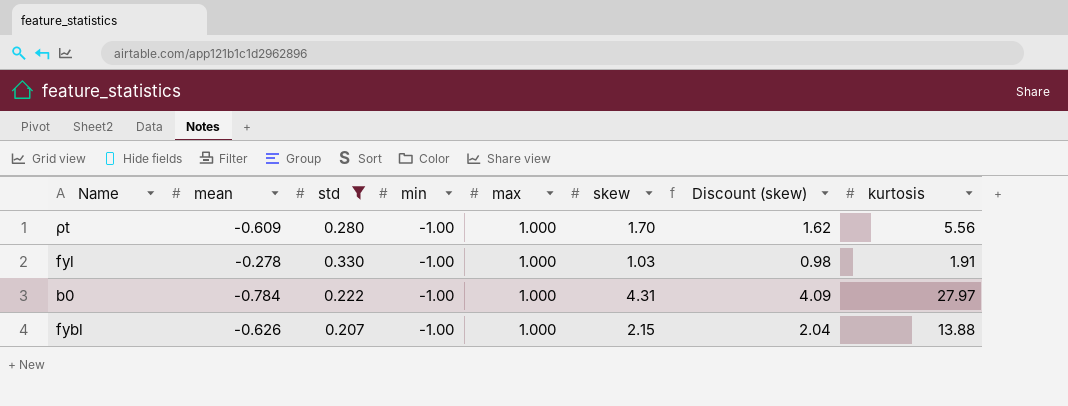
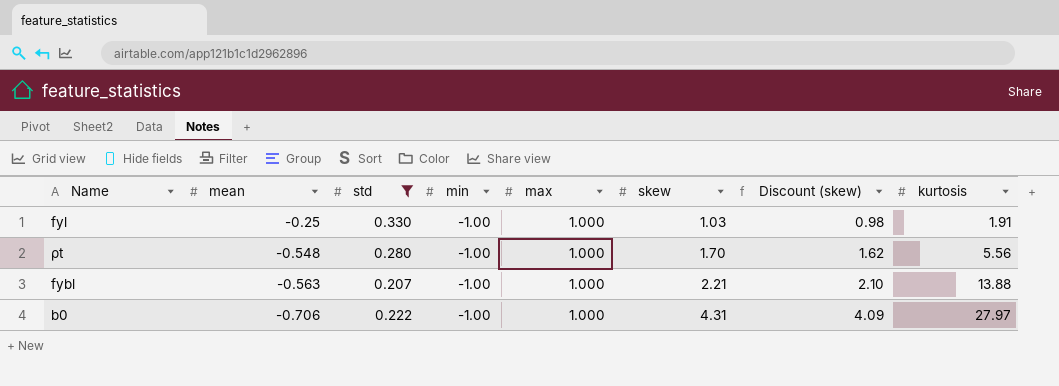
row order: none -> mean descending
fyl | mean: -0.278 -> -0.25
ρt | mean: -0.609 -> -0.548
fybl | mean: -0.626 -> -0.563
fybl | skew: 2.15 -> 2.21
fybl | Discount (skew): 2.04 -> 2.10
b0 | mean: -0.784 -> -0.706

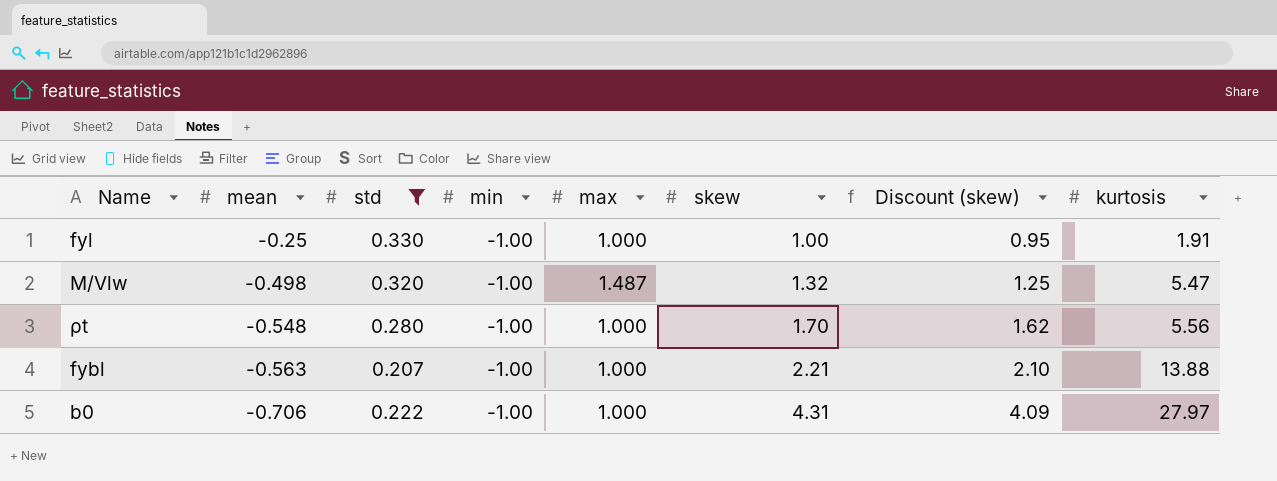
fyl | skew: 1.03 -> 1.00
fyl | Discount (skew): 0.98 -> 0.95
row M/Vlw: none -> -0.498 | 0.320 | -1.00 | 1.487 | 1.32 | 1.25 | 5.47

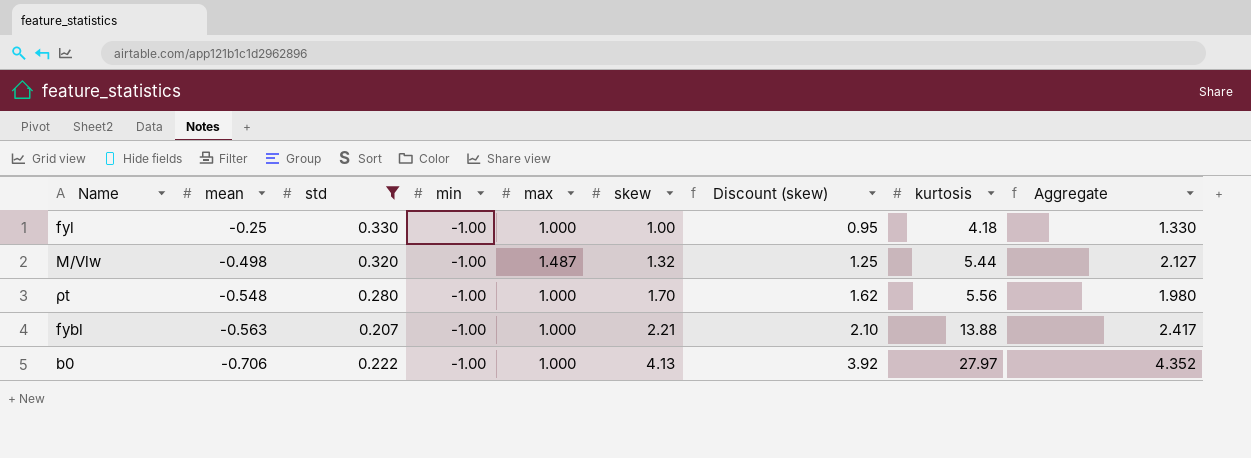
column Aggregate | formula: none -> [std] + [min] + [max] + [skew]
fyl | kurtosis: 1.91 -> 4.18
M/Vlw | kurtosis: 5.47 -> 5.44
b0 | skew: 4.31 -> 4.13
b0 | Discount (skew): 4.09 -> 3.92

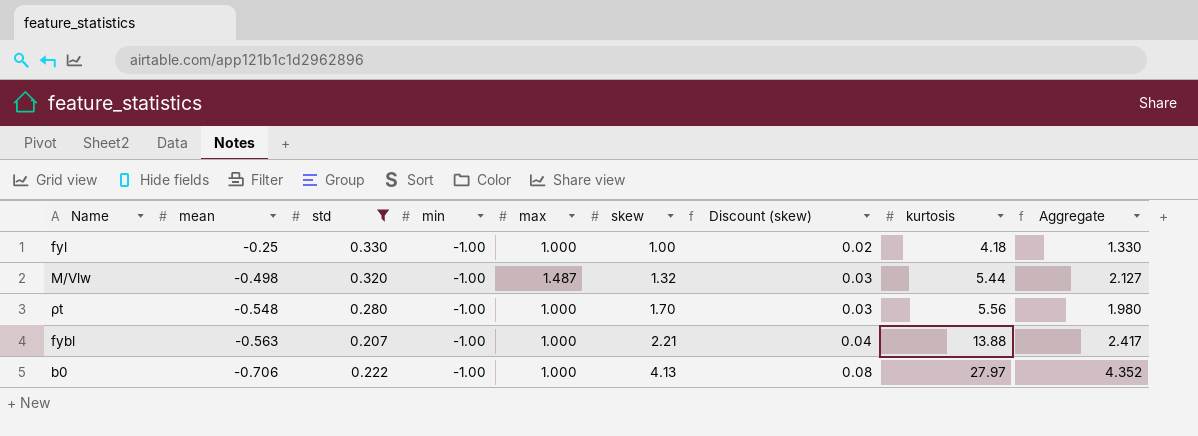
column Discount (skew) | formula: [skew] * 0.95 -> [skew] * 0.02

